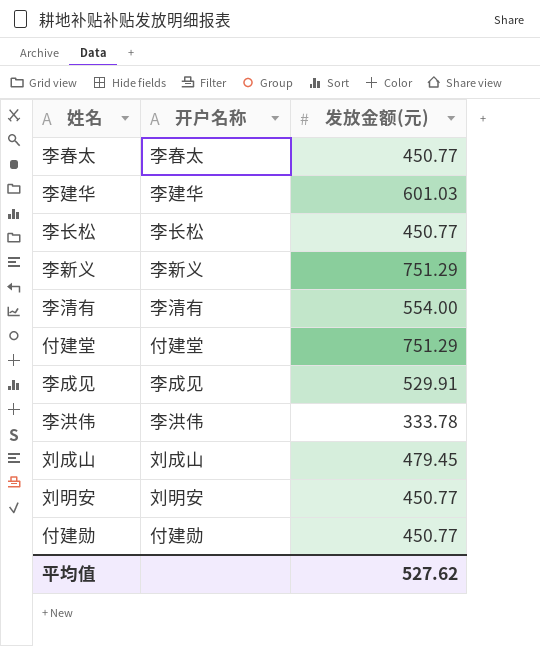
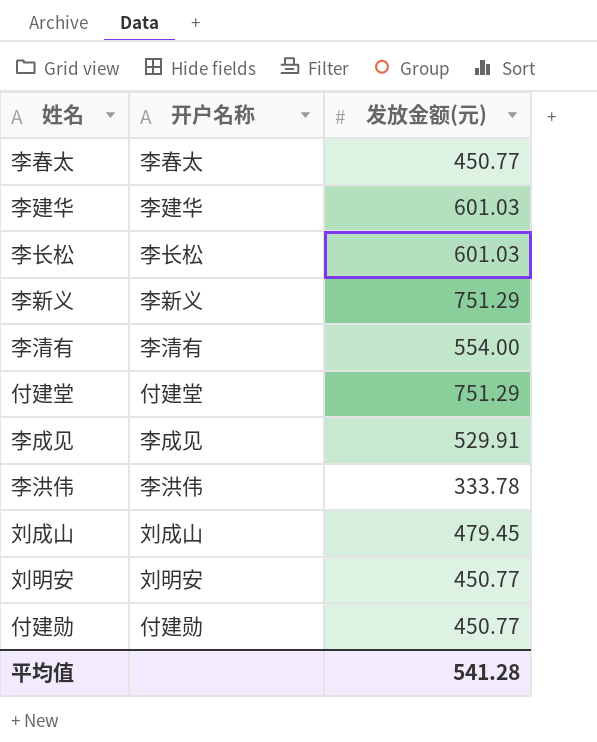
李长松 | 发放金额(元): 450.77 -> 601.03
平均值 | 发放金额(元): 527.62 -> 541.28

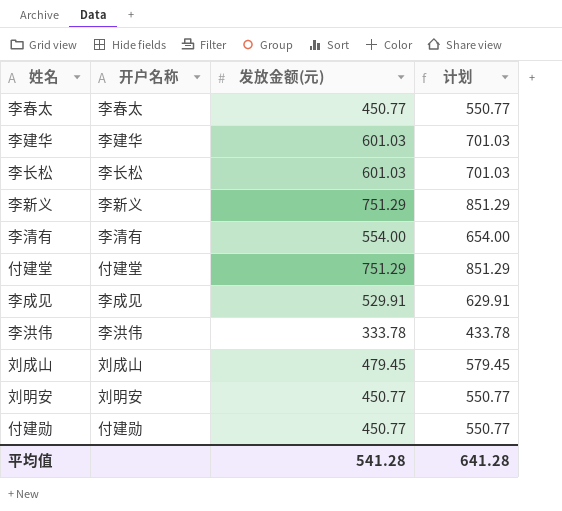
column 计划 | formula: none -> [发放金额(元)] + 100

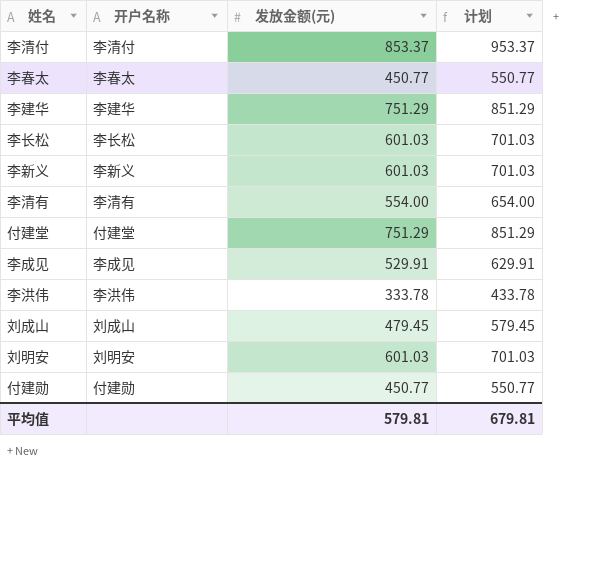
row 李清付: none -> 李清付 | 853.37 | 953.37
李建华 | 发放金额(元): 601.03 -> 751.29
李建华 | 计划: 701.03 -> 851.29
李新义 | 发放金额(元): 751.29 -> 601.03
李新义 | 计划: 851.29 -> 701.03
刘明安 | 发放金额(元): 450.77 -> 601.03
刘明安 | 计划: 550.77 -> 701.03
平均值 | 发放金额(元): 541.28 -> 579.81
平均值 | 计划: 641.28 -> 679.81

